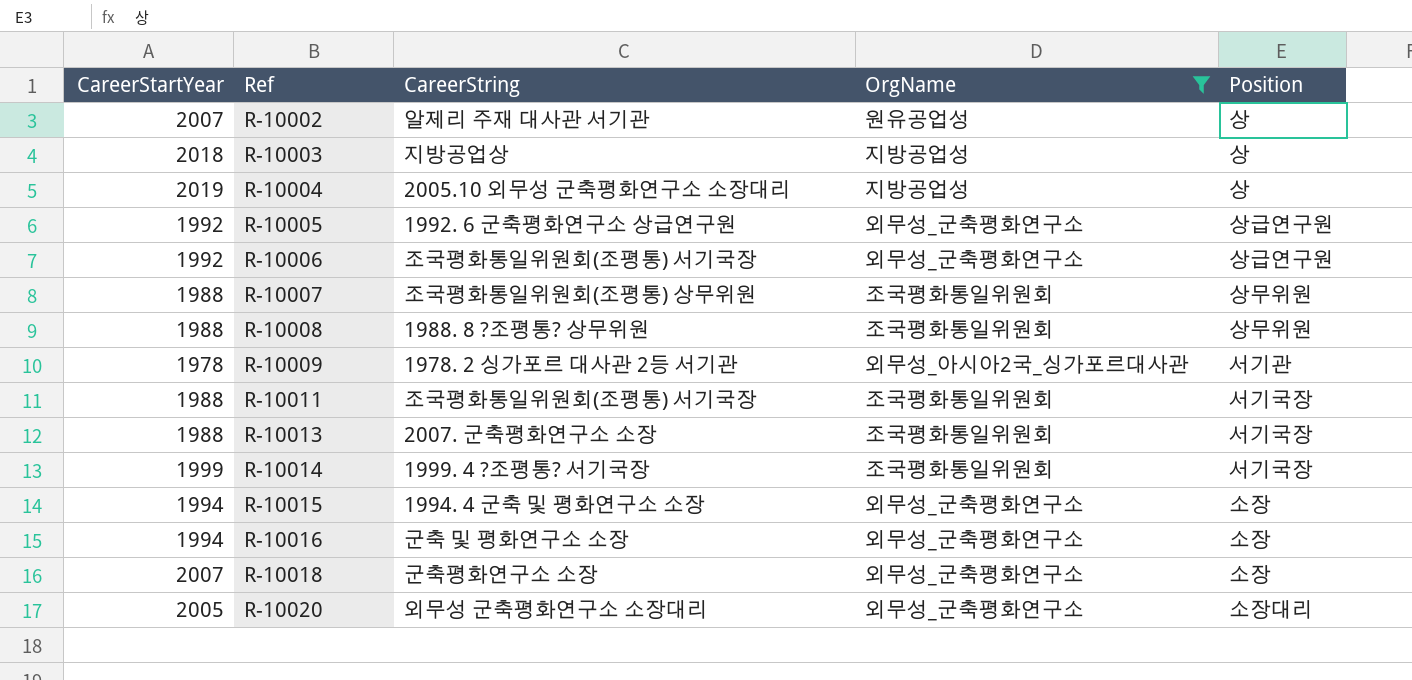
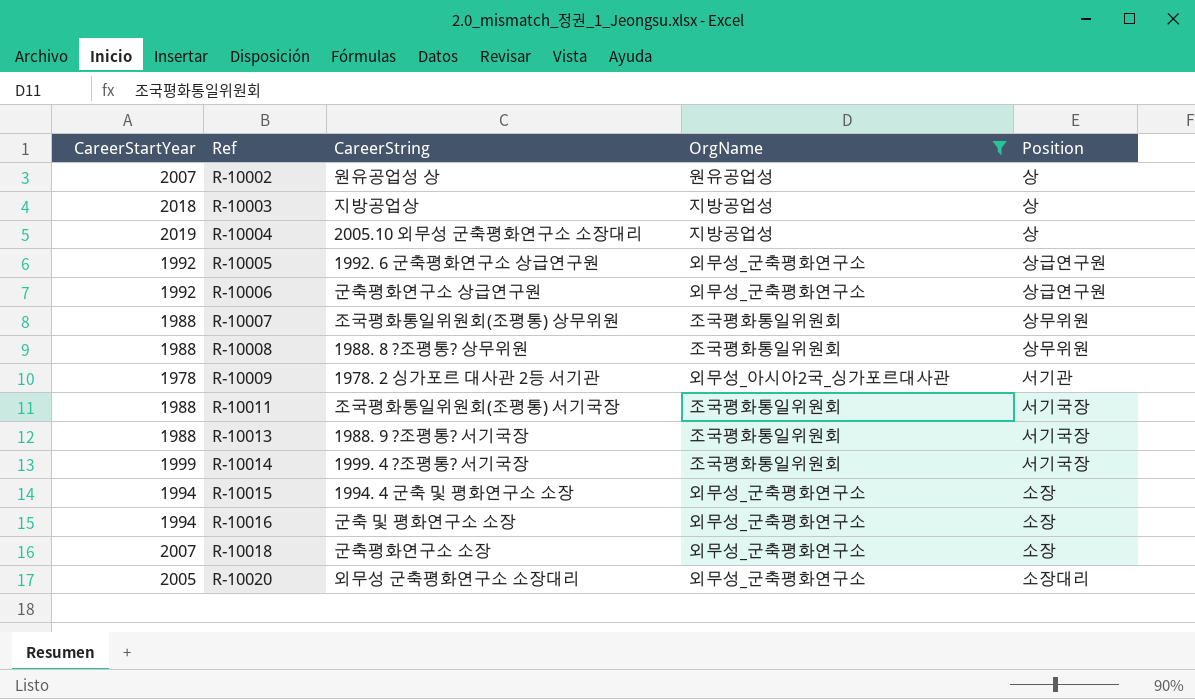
R-10002 | CareerString: 알제리 주재 대사관 서기관 -> 원유공업성 상
R-10006 | CareerString: 조국평화통일위원회(조평통) 서기국장 -> 군축평화연구소 상급연구원
R-10013 | CareerString: 2007. 군축평화연구소 소장 -> 1988. 9 ?조평통? 서기국장

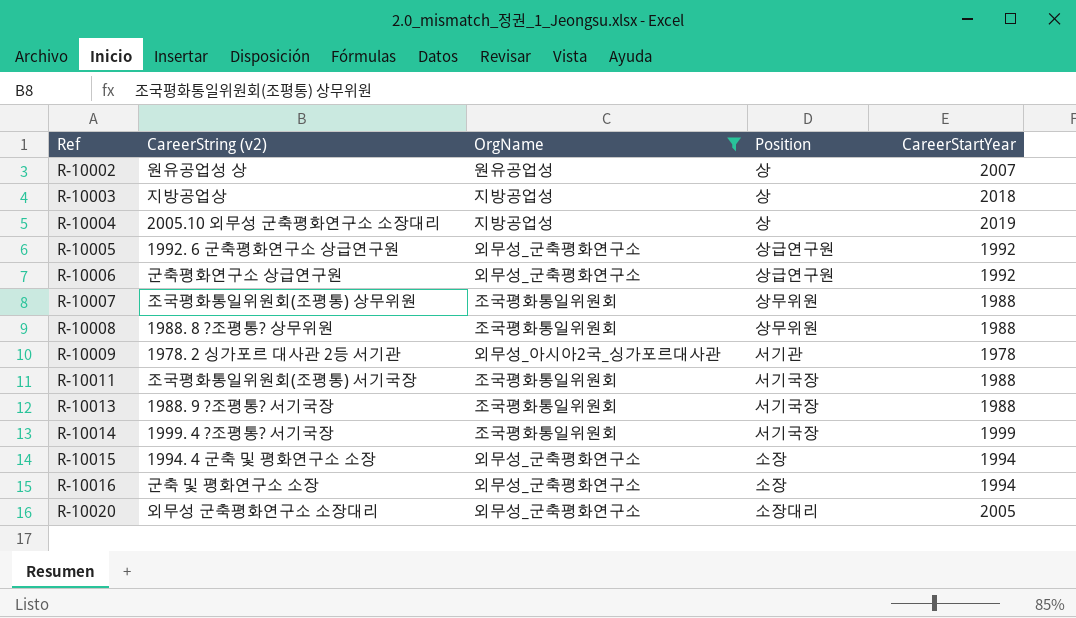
column name: CareerString -> CareerString (v2)
column CareerStartYear | position: 1 -> 5
row R-10018: 2007 | 군축평화연구소 소장 | 외무성_군축평화연구소 | 소장 -> none

